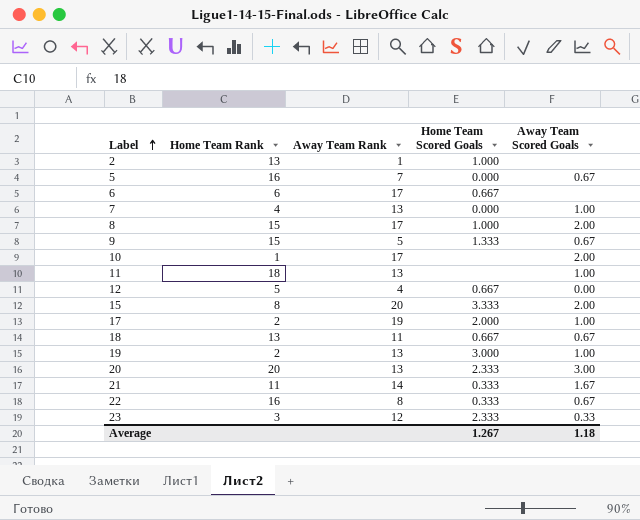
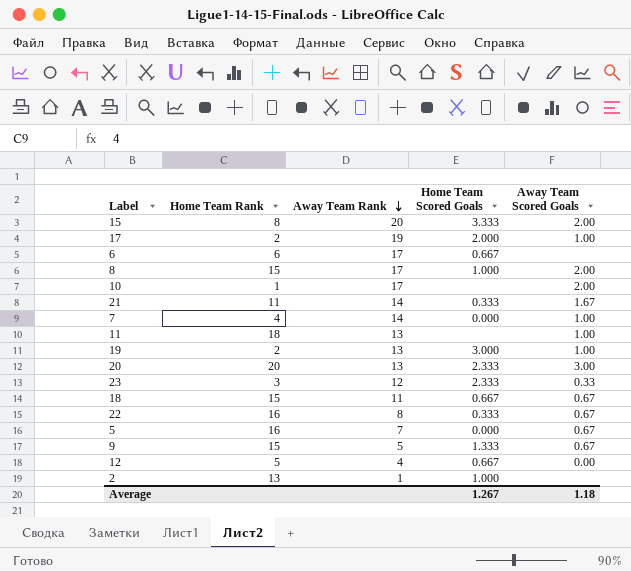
row order: Label ascending -> Away Team Rank descending
7 | Away Team Rank: 13 -> 14
18 | Home Team Rank: 13 -> 15

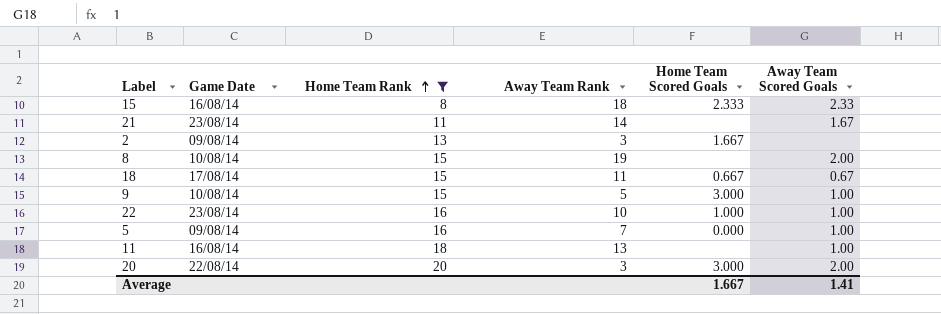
filter: none -> Home Team Rank >= 8
row order: Away Team Rank descending -> Home Team Rank ascending
column Game Date | position: none -> 2
15 | Away Team Rank: 20 -> 18
15 | Home Team Scored Goals: 3.333 -> 2.333
15 | Away Team Scored Goals: 2.00 -> 2.33
21 | Home Team Scored Goals: 0.333 -> none
2 | Away Team Rank: 1 -> 3
2 | Home Team Scored Goals: 1.000 -> 1.667
8 | Away Team Rank: 17 -> 19
8 | Home Team Scored Goals: 1.000 -> none
9 | Home Team Scored Goals: 1.333 -> 3.000
9 | Away Team Scored Goals: 0.67 -> 1.00
22 | Away Team Rank: 8 -> 10
22 | Home Team Scored Goals: 0.333 -> 1.000
22 | Away Team Scored Goals: 0.67 -> 1.00
5 | Away Team Scored Goals: 0.67 -> 1.00
20 | Away Team Rank: 13 -> 3
20 | Home Team Scored Goals: 2.333 -> 3.000
20 | Away Team Scored Goals: 3.00 -> 2.00
Average | Home Team Scored Goals: 1.267 -> 1.667
Average | Away Team Scored Goals: 1.18 -> 1.41

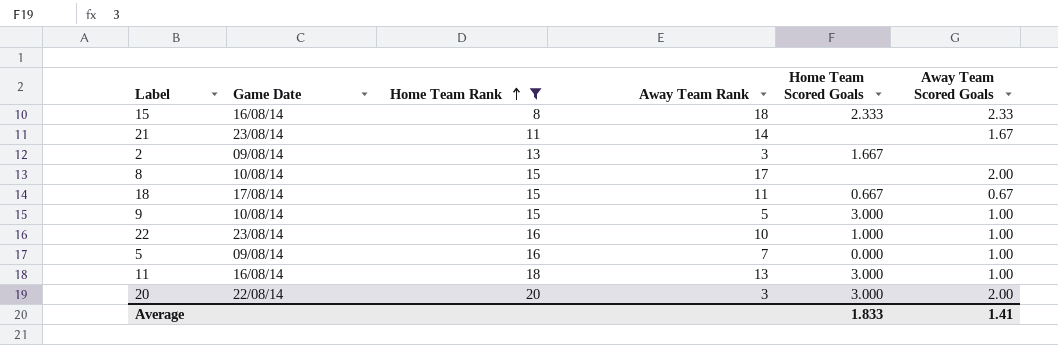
8 | Away Team Rank: 19 -> 17
11 | Home Team Scored Goals: none -> 3.000
Average | Home Team Scored Goals: 1.667 -> 1.833

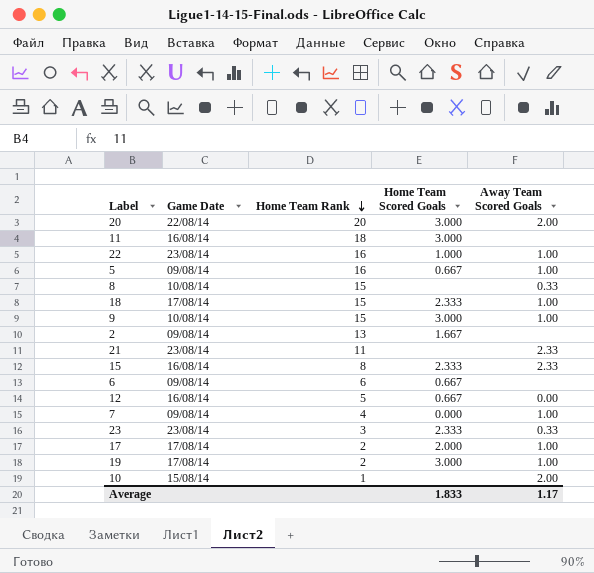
filter: Home Team Rank >= 8 -> none
row order: Home Team Rank ascending -> Home Team Rank descending
column Away Team Rank | position: 4 -> none
11 | Away Team Scored Goals: 1.00 -> none
5 | Home Team Scored Goals: 0.000 -> 0.667
8 | Away Team Scored Goals: 2.00 -> 0.33
18 | Home Team Scored Goals: 0.667 -> 2.333
18 | Away Team Scored Goals: 0.67 -> 1.00
21 | Away Team Scored Goals: 1.67 -> 2.33
Average | Away Team Scored Goals: 1.41 -> 1.17

